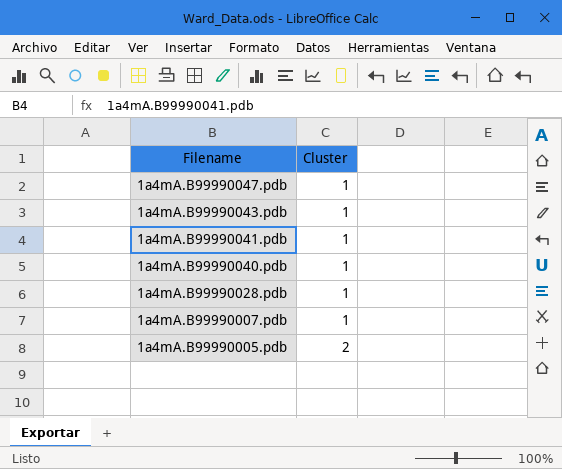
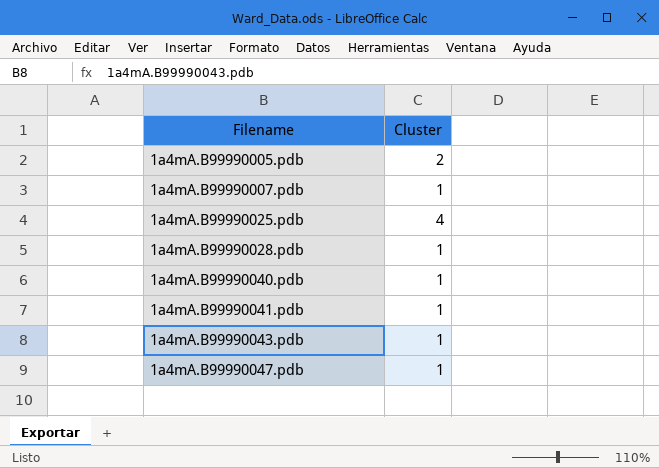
row order: Filename descending -> Filename ascending
row 1a4mA.B99990025.pdb: none -> 4

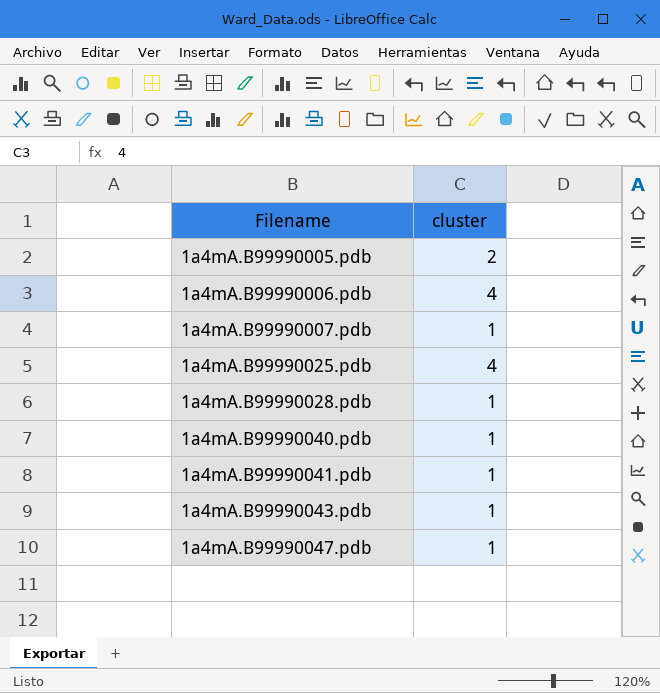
column name: Cluster -> cluster
row 1a4mA.B99990006.pdb: none -> 4

